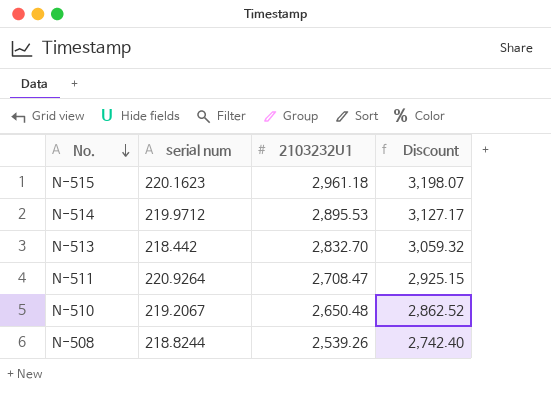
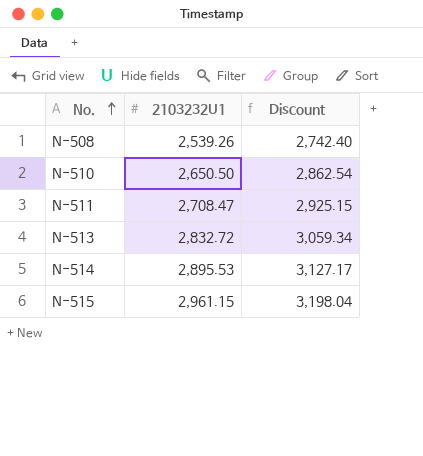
row order: No. descending -> No. ascending
column serial num | position: 2 -> none
N-510 | 2103232U1: 2,650.48 -> 2,650.50
N-510 | Discount: 2,862.52 -> 2,862.54
N-513 | 2103232U1: 2,832.70 -> 2,832.72
N-513 | Discount: 3,059.32 -> 3,059.34
N-515 | 2103232U1: 2,961.18 -> 2,961.15
N-515 | Discount: 3,198.07 -> 3,198.04

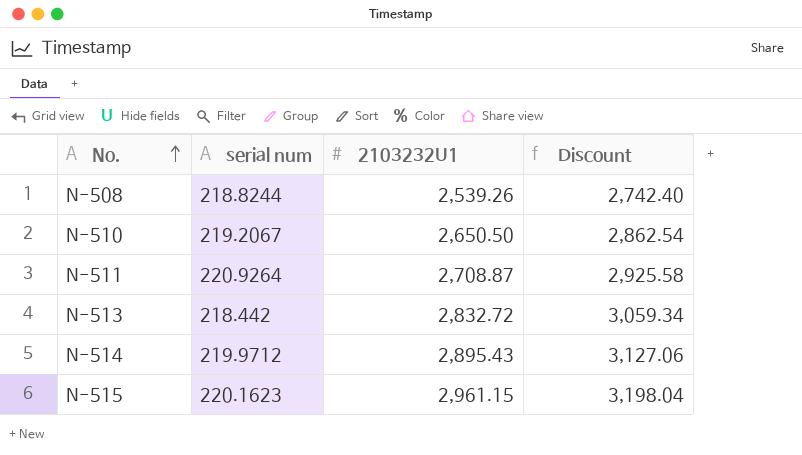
column serial num | position: none -> 2
N-511 | 2103232U1: 2,708.47 -> 2,708.87
N-511 | Discount: 2,925.15 -> 2,925.58
N-514 | 2103232U1: 2,895.53 -> 2,895.43
N-514 | Discount: 3,127.17 -> 3,127.06

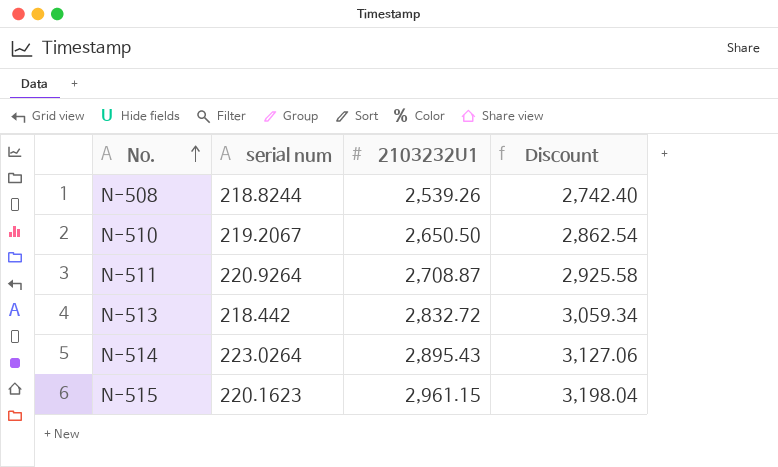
N-514 | serial num: 219.9712 -> 223.0264

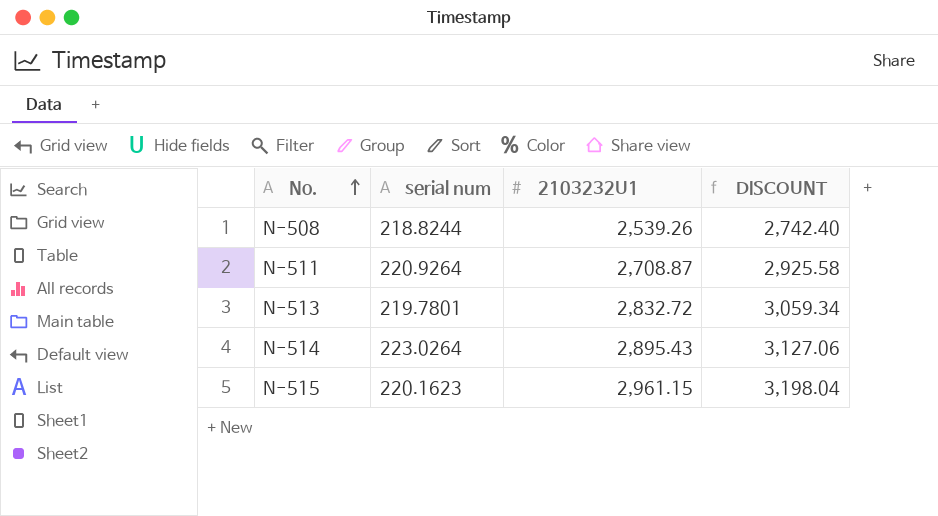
column name: Discount -> DISCOUNT
row N-510: 219.2067 | 2,650.50 | 2,862.54 -> none
N-513 | serial num: 218.442 -> 219.7801

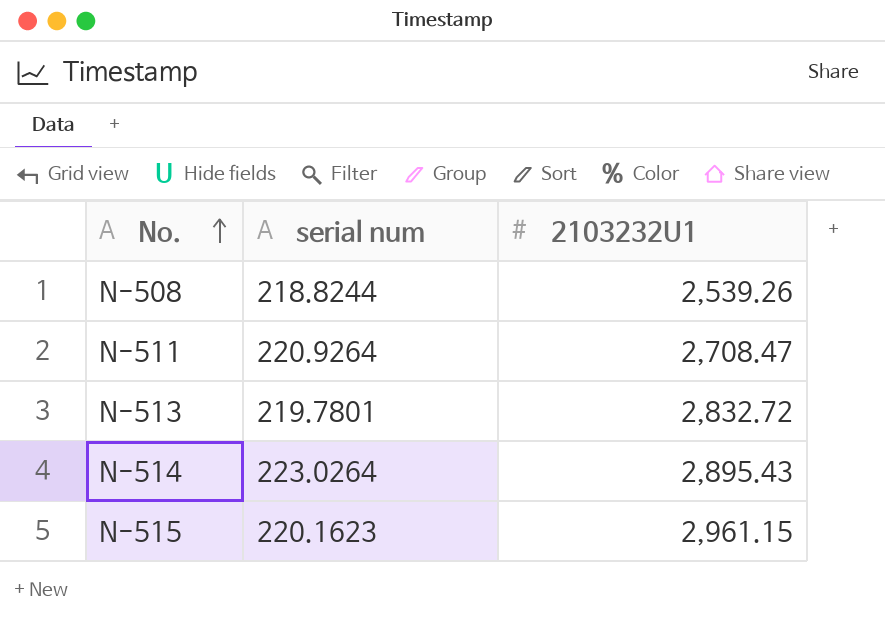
column DISCOUNT | formula: [2103232U1] * 1.08 -> none
N-511 | 2103232U1: 2,708.87 -> 2,708.47

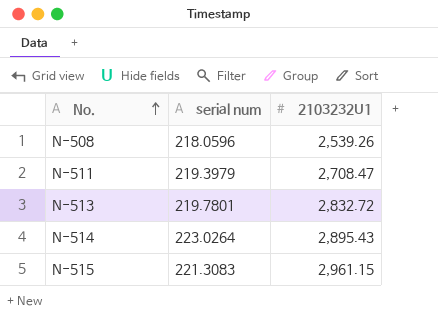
N-508 | serial num: 218.8244 -> 218.0596
N-511 | serial num: 220.9264 -> 219.3979
N-515 | serial num: 220.1623 -> 221.3083

